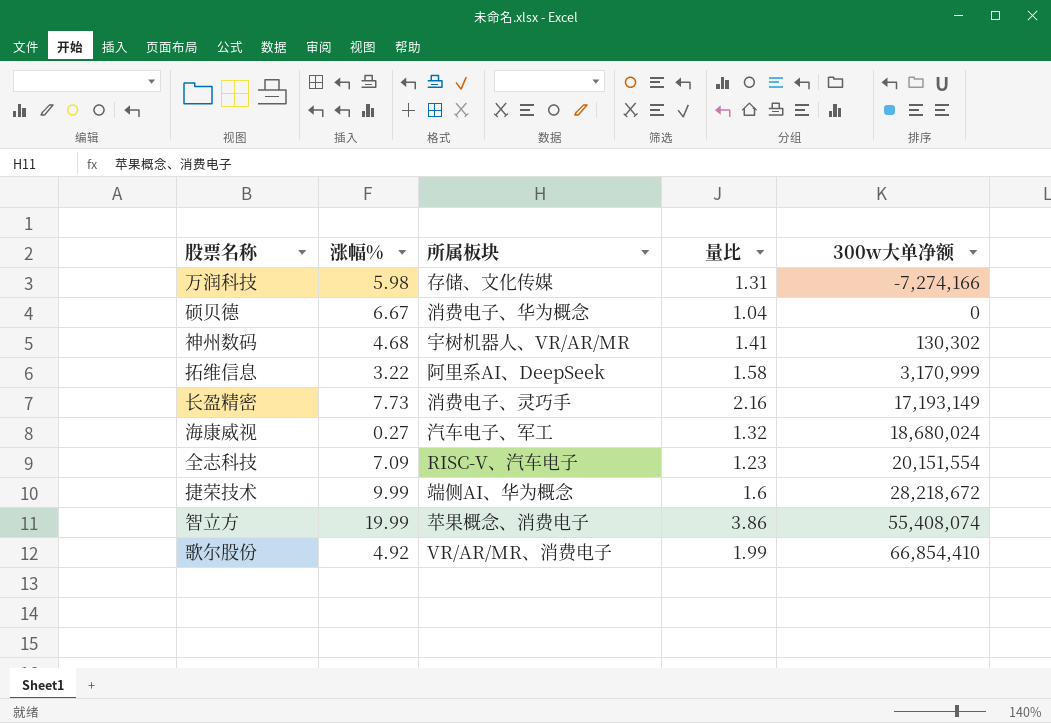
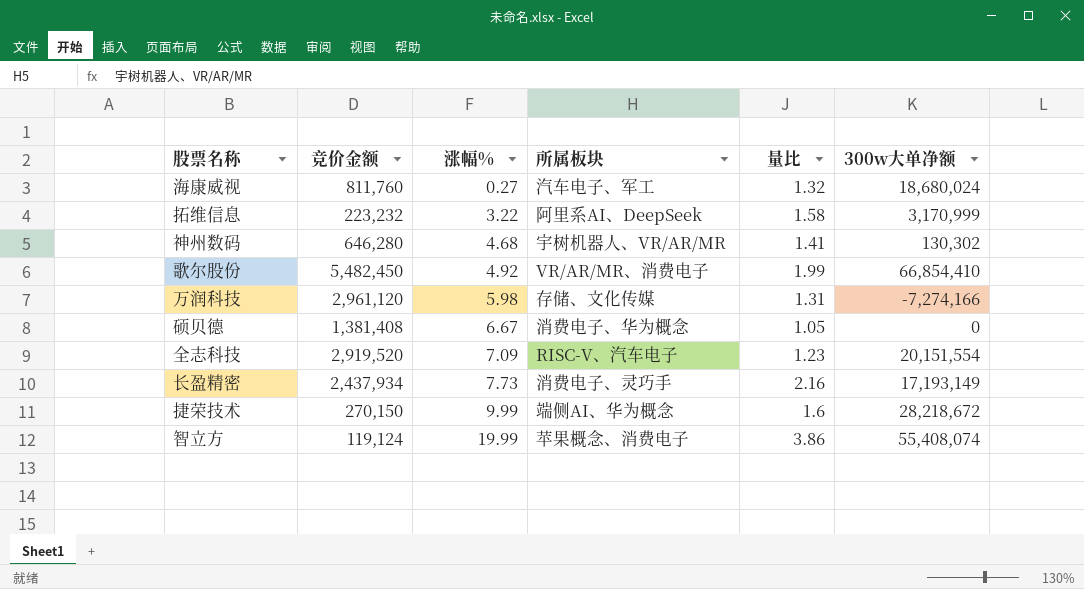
row order: 300w大单净额 ascending -> 涨幅% ascending
column 竞价金额 | position: none -> 2
硕贝德 | 量比: 1.04 -> 1.05

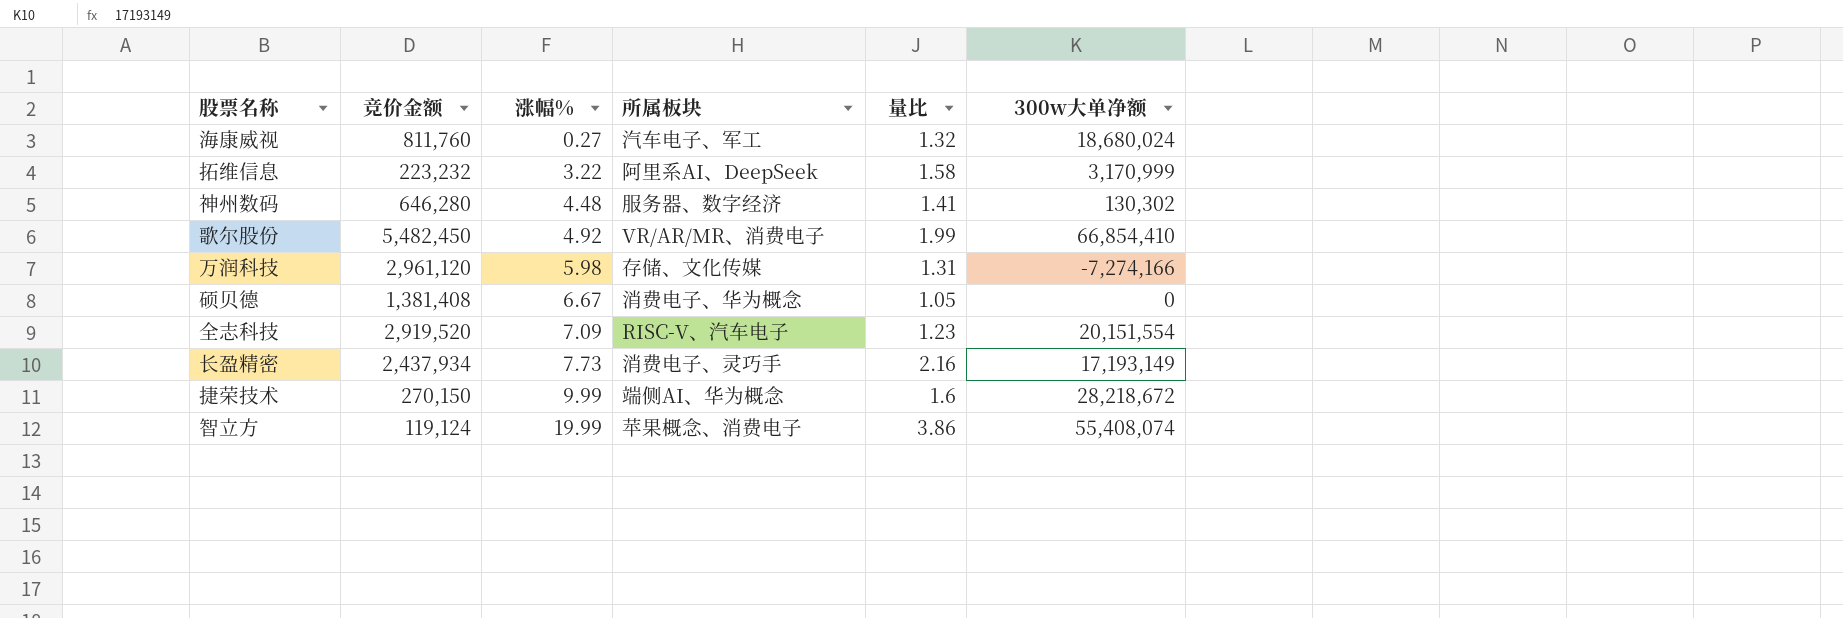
神州数码 | 涨幅%: 4.68 -> 4.48
神州数码 | 所属板块: 宇树机器人、VR/AR/MR -> 服务器、数字经济

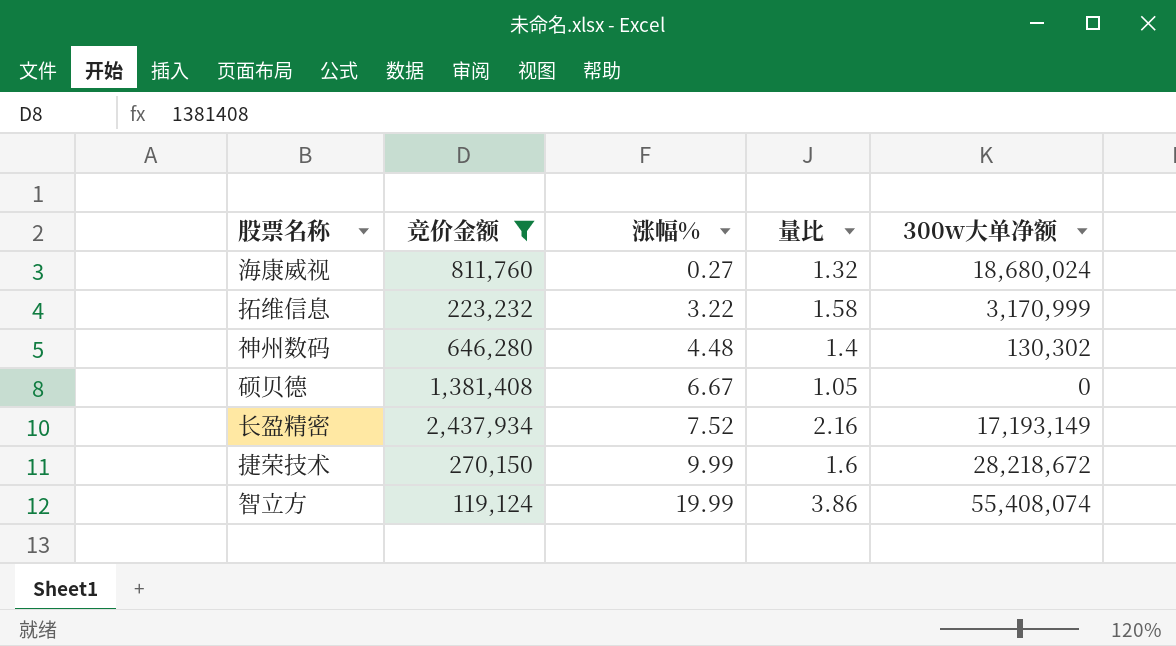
filter: none -> 竞价金额 <= 2,437,934
column 所属板块 | position: 4 -> none
神州数码 | 量比: 1.41 -> 1.4
长盈精密 | 涨幅%: 7.73 -> 7.52

